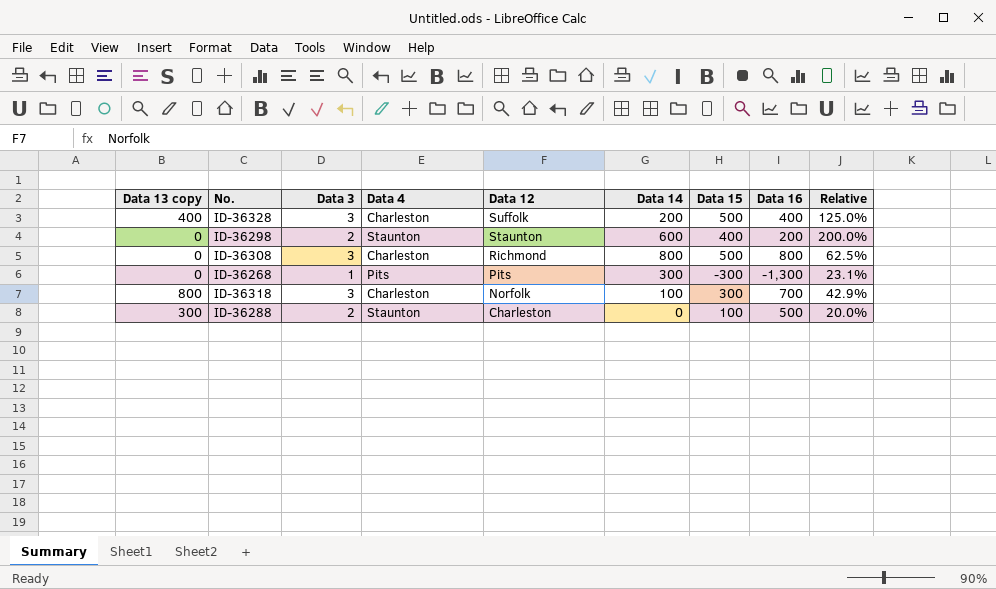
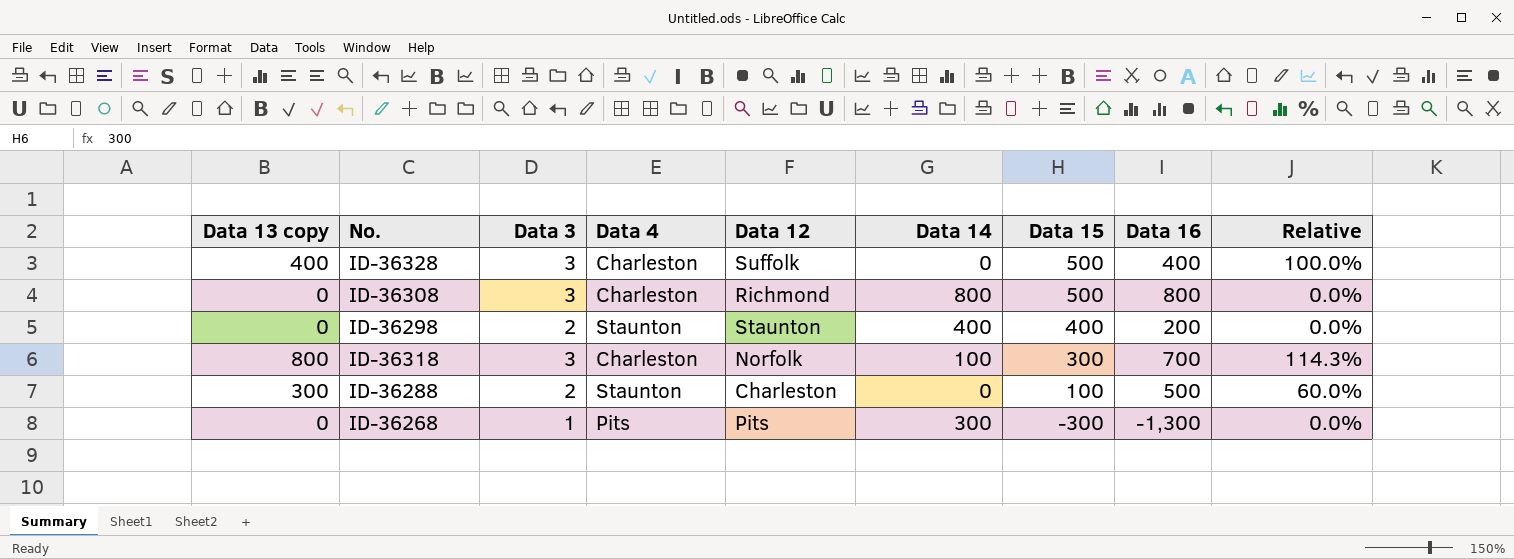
row order: Data 12 descending -> Data 15 descending
column Relative | formula: [Data 15] / [Data 16] -> [Data 13 copy] / [Data 16]
ID-36328 | Data 14: 200 -> 0
ID-36298 | Data 14: 600 -> 400

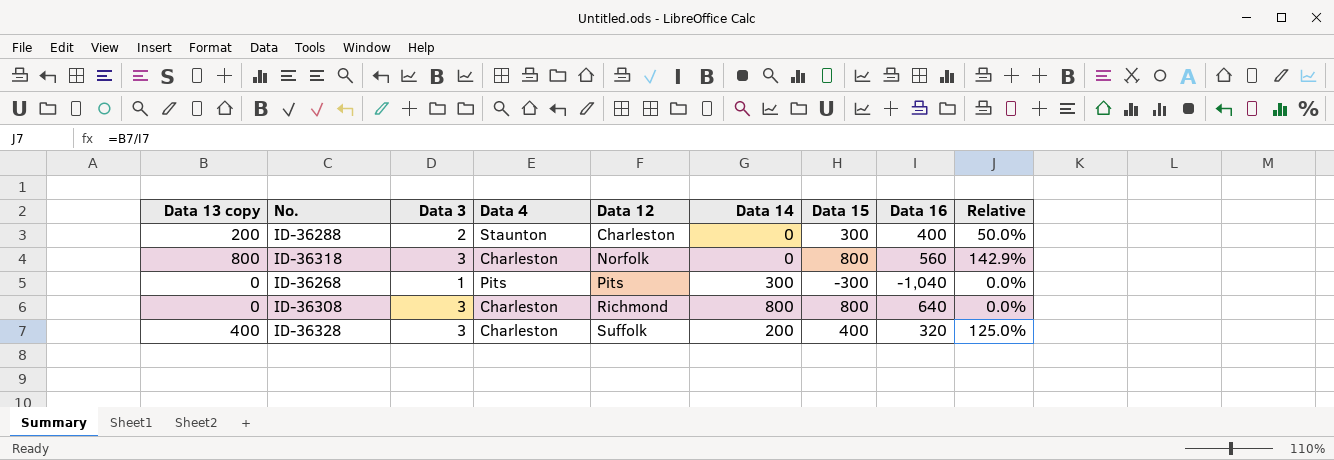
row order: Data 15 descending -> Data 12 ascending
row ID-36298: 0 | 2 | Staunton | Staunton | 400 | 400 | 200 | 0.0% -> none
ID-36288 | Data 13 copy: 300 -> 200
ID-36288 | Data 15: 100 -> 300
ID-36288 | Data 16: 500 -> 400
ID-36288 | Relative: 60.0% -> 50.0%
ID-36318 | Data 14: 100 -> 0
ID-36318 | Data 15: 300 -> 800
ID-36318 | Data 16: 700 -> 560
ID-36318 | Relative: 114.3% -> 142.9%
ID-36268 | Data 16: -1,300 -> -1,040
ID-36308 | Data 15: 500 -> 800
ID-36308 | Data 16: 800 -> 640
ID-36328 | Data 14: 0 -> 200
ID-36328 | Data 15: 500 -> 400
ID-36328 | Data 16: 400 -> 320
ID-36328 | Relative: 100.0% -> 125.0%

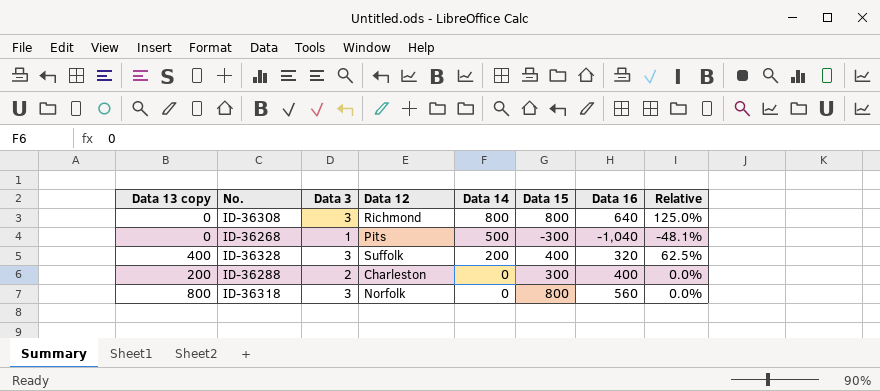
row order: Data 12 ascending -> Data 14 descending
column Data 4 | position: 4 -> none
column Relative | formula: [Data 13 copy] / [Data 16] -> [Data 14] / [Data 16]
ID-36268 | Data 14: 300 -> 500

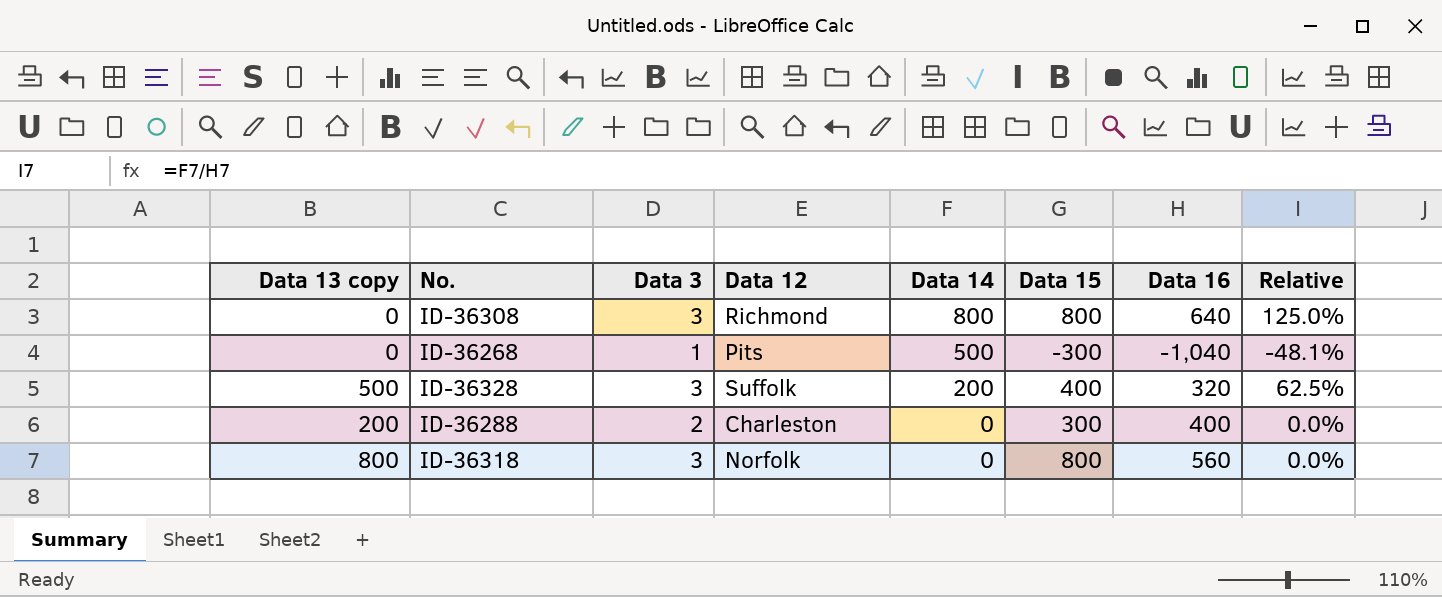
ID-36328 | Data 13 copy: 400 -> 500

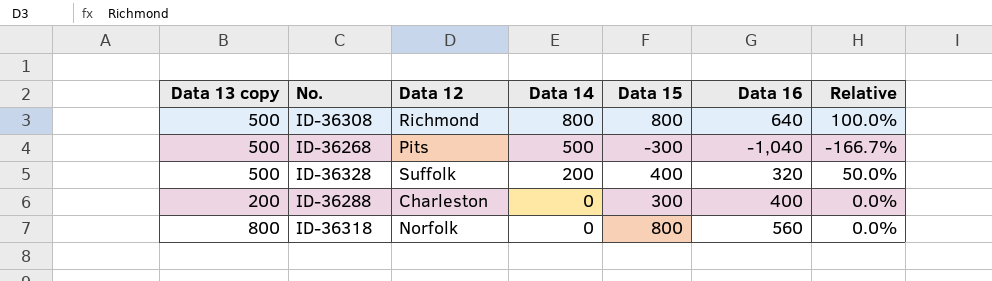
column Data 3 | position: 3 -> none
column Relative | formula: [Data 14] / [Data 16] -> [Data 14] / [Data 15]
ID-36308 | Data 13 copy: 0 -> 500
ID-36268 | Data 13 copy: 0 -> 500

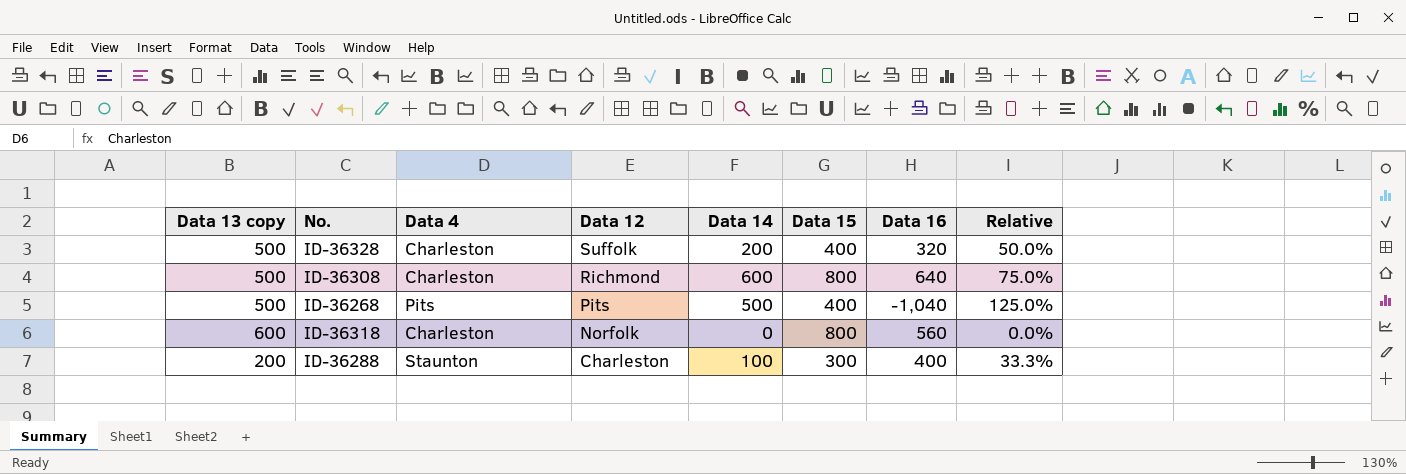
row order: Data 14 descending -> Data 12 descending
column Data 4 | position: none -> 3
ID-36308 | Data 14: 800 -> 600
ID-36308 | Relative: 100.0% -> 75.0%
ID-36268 | Data 15: -300 -> 400
ID-36268 | Relative: -166.7% -> 125.0%
ID-36318 | Data 13 copy: 800 -> 600
ID-36288 | Data 14: 0 -> 100
ID-36288 | Relative: 0.0% -> 33.3%

